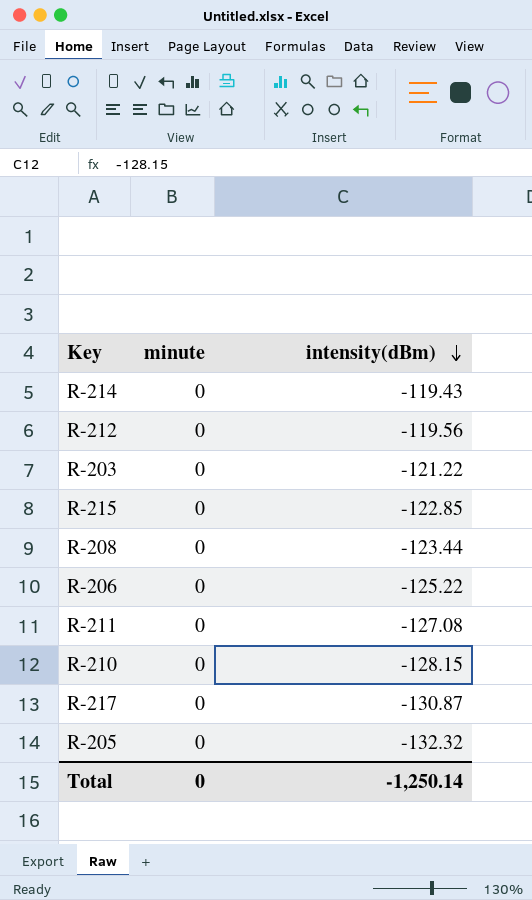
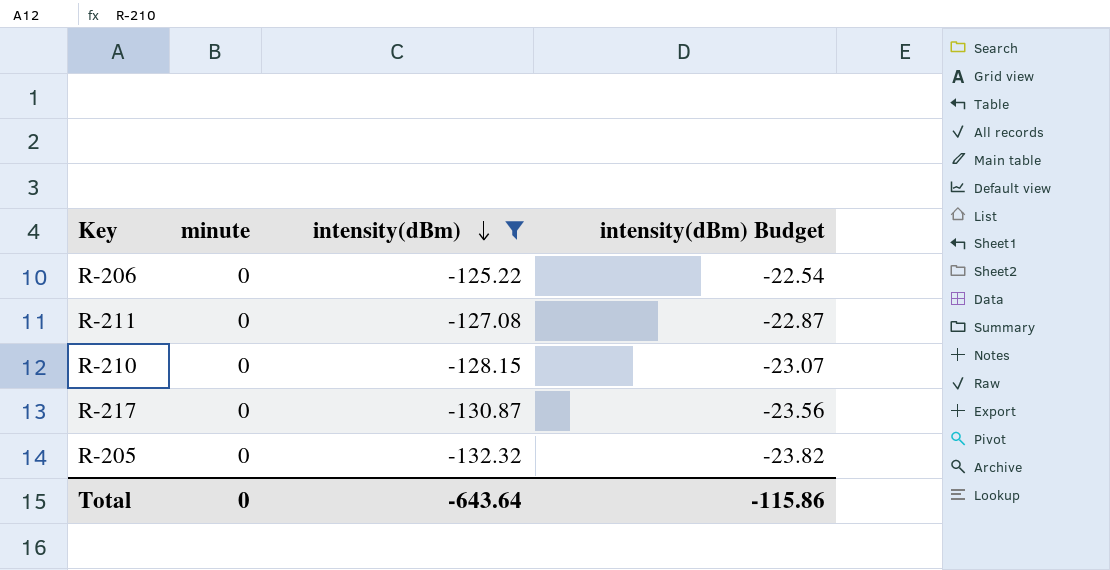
filter: none -> intensity(dBm) <= -125.22
column intensity(dBm) Budget | formula: none -> [intensity(dBm)] * 0.18
Total | intensity(dBm): -1,250.14 -> -643.64

